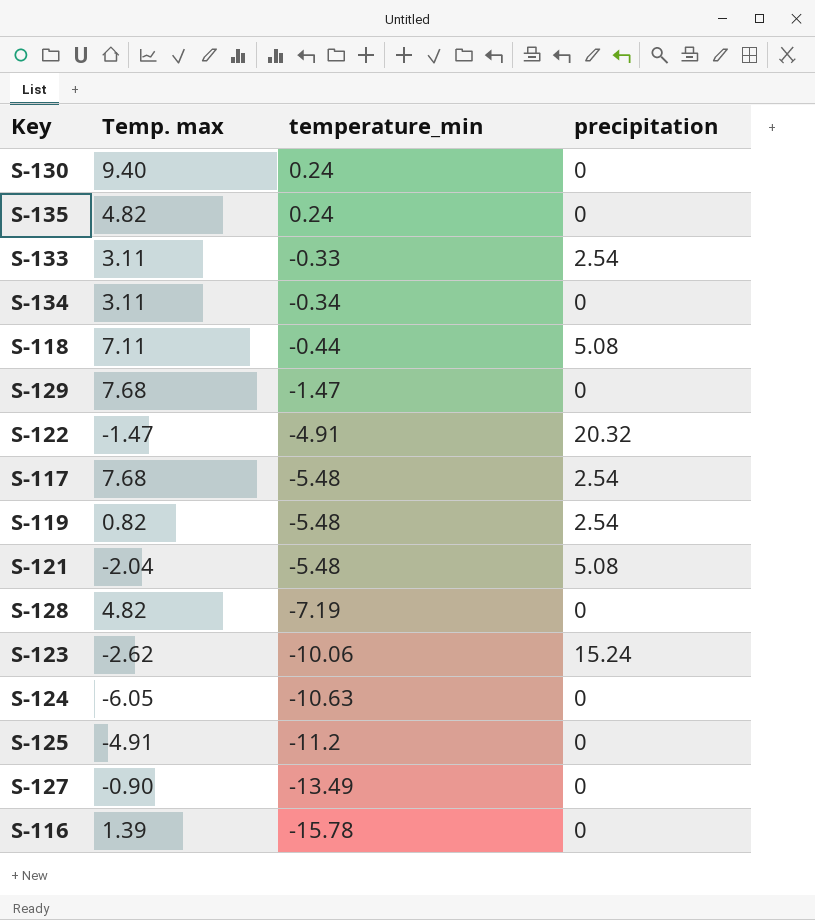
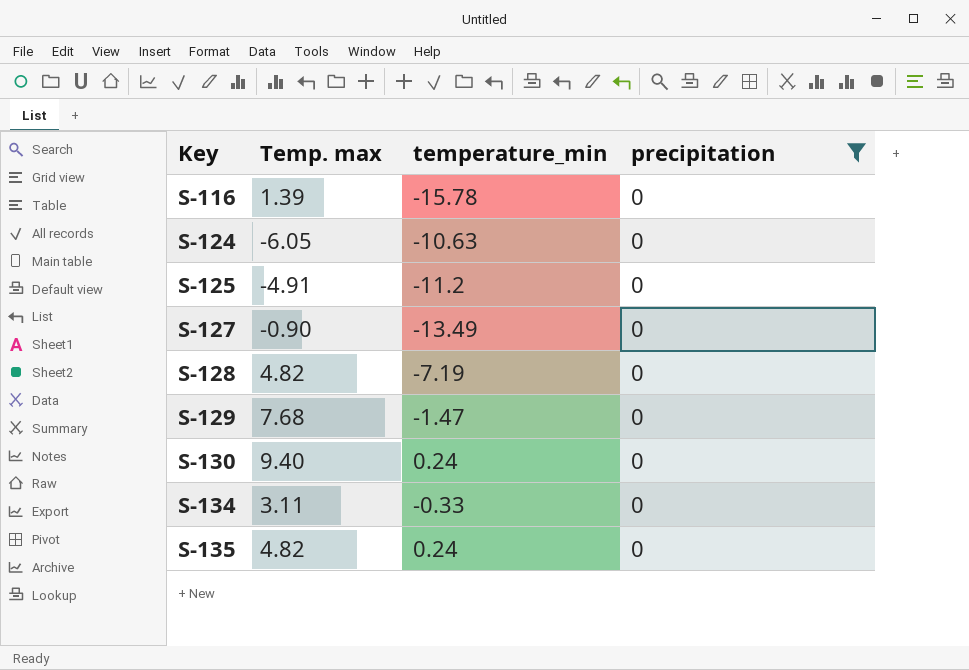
filter: none -> precipitation = 0
row order: temperature_min descending -> Key ascending
S-134 | temperature_min: -0.34 -> -0.33

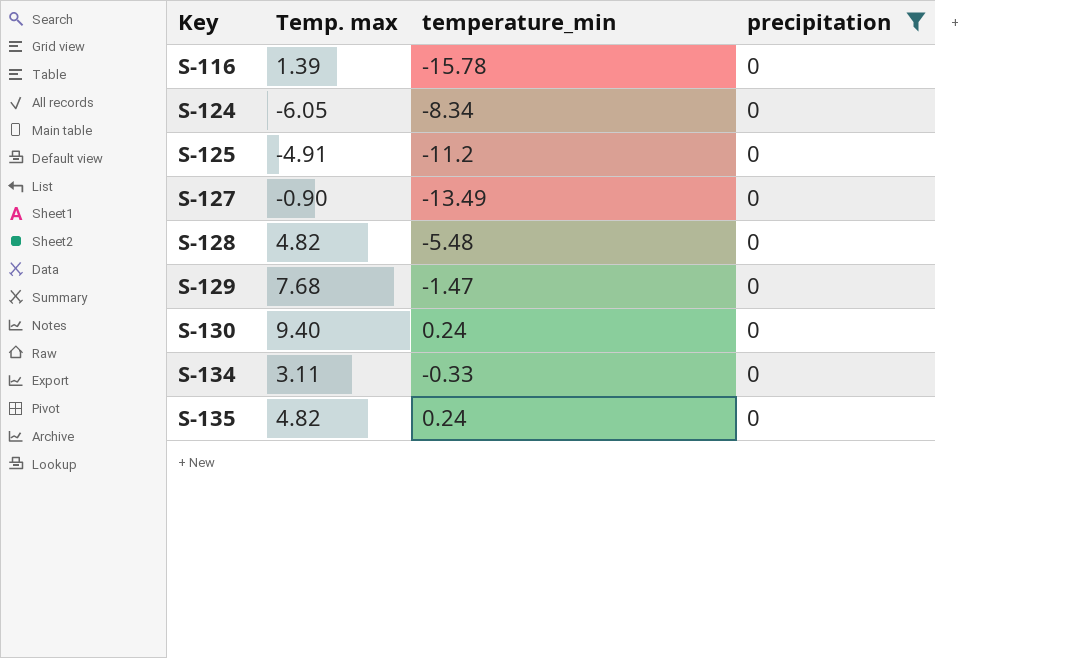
S-124 | temperature_min: -10.63 -> -8.34
S-128 | temperature_min: -7.19 -> -5.48

